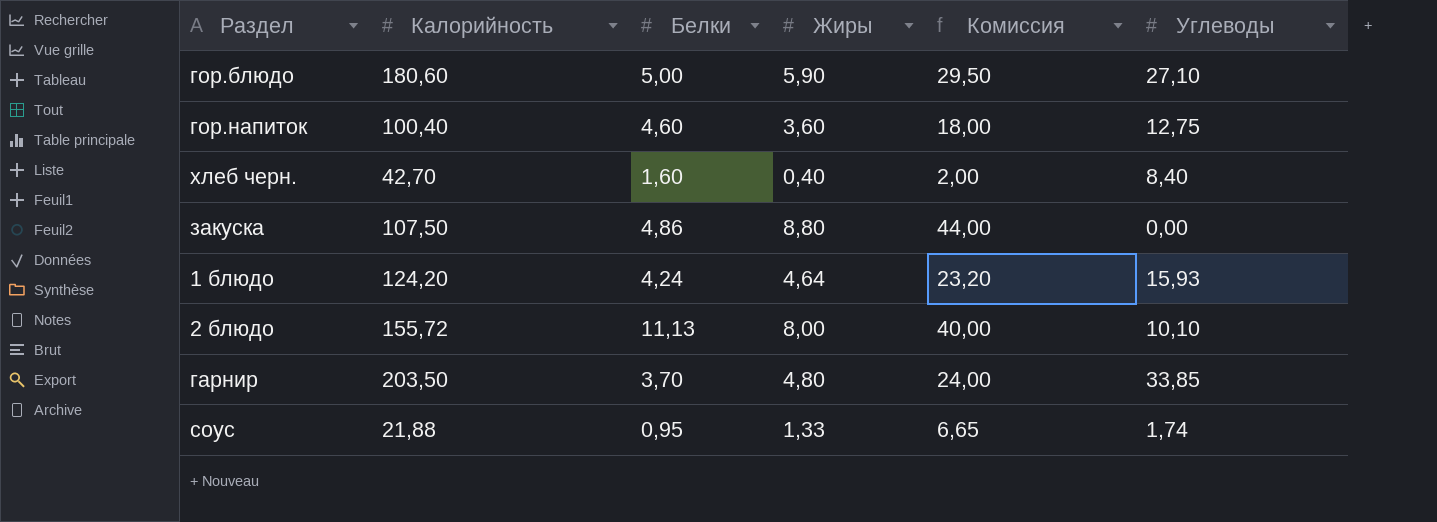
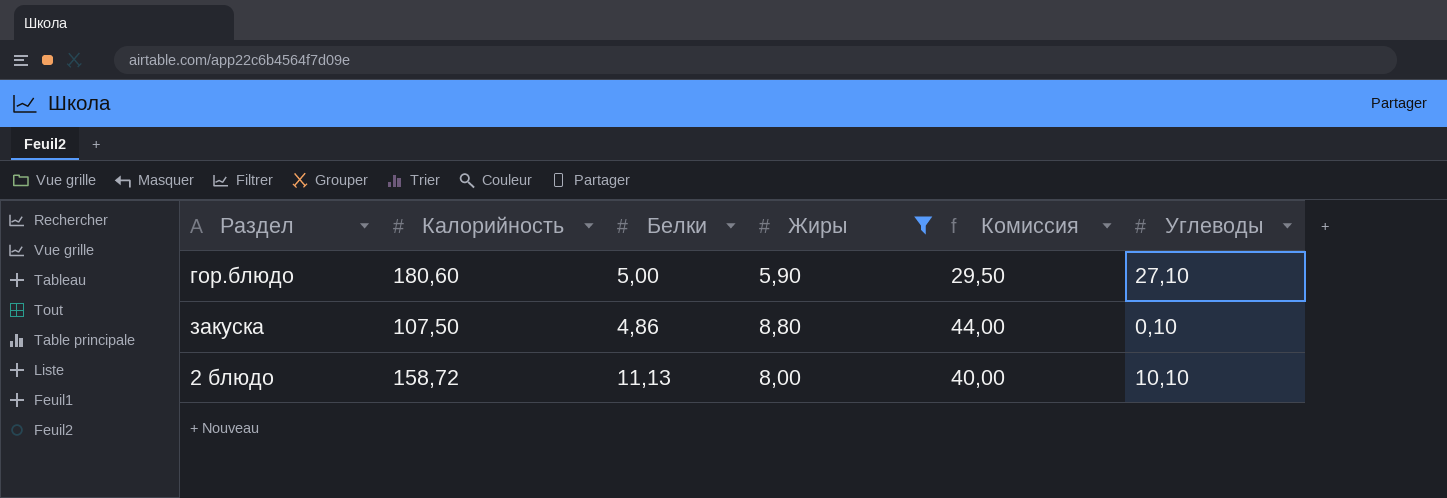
filter: none -> Жиры >= 5,90
закуска | Углеводы: 0,00 -> 0,10
2 блюдо | Калорийность: 155,72 -> 158,72

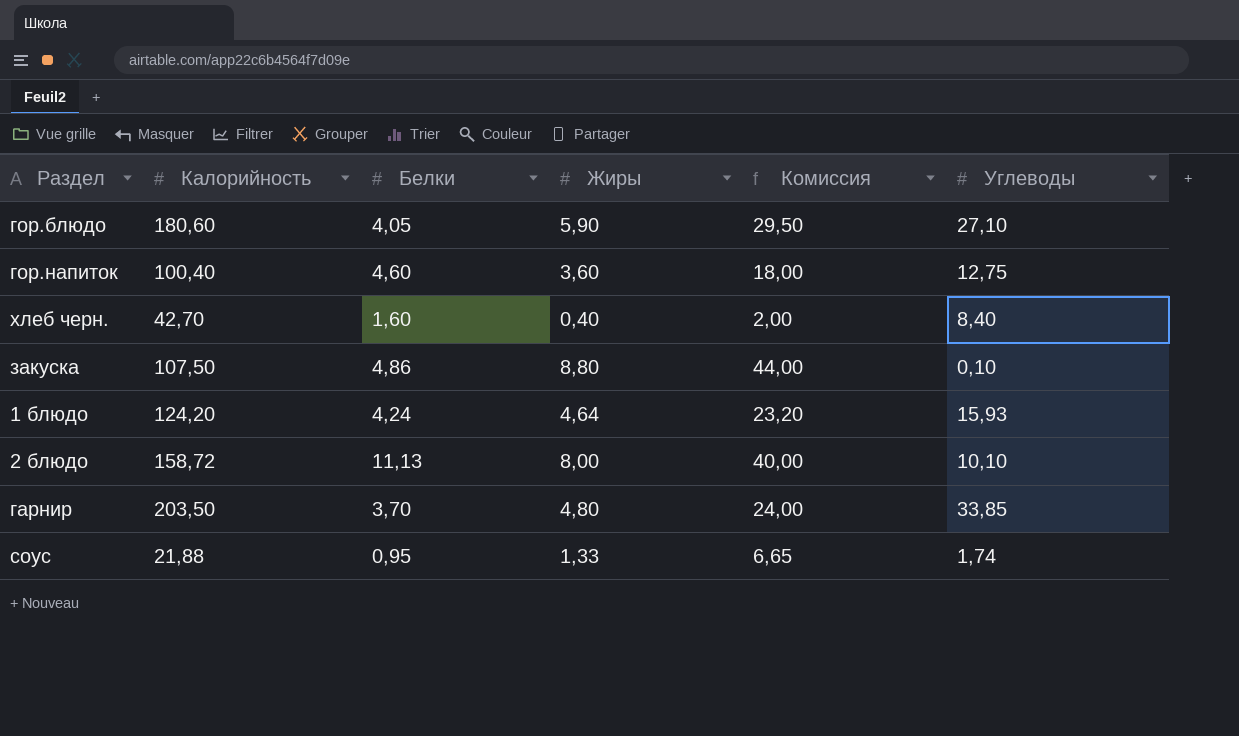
filter: Жиры >= 5,90 -> none
гор.блюдо | Белки: 5,00 -> 4,05

